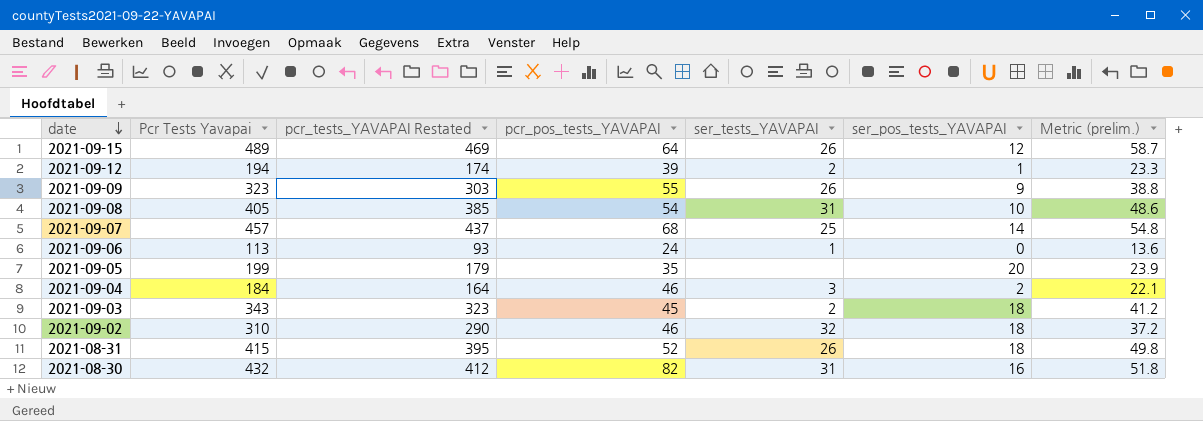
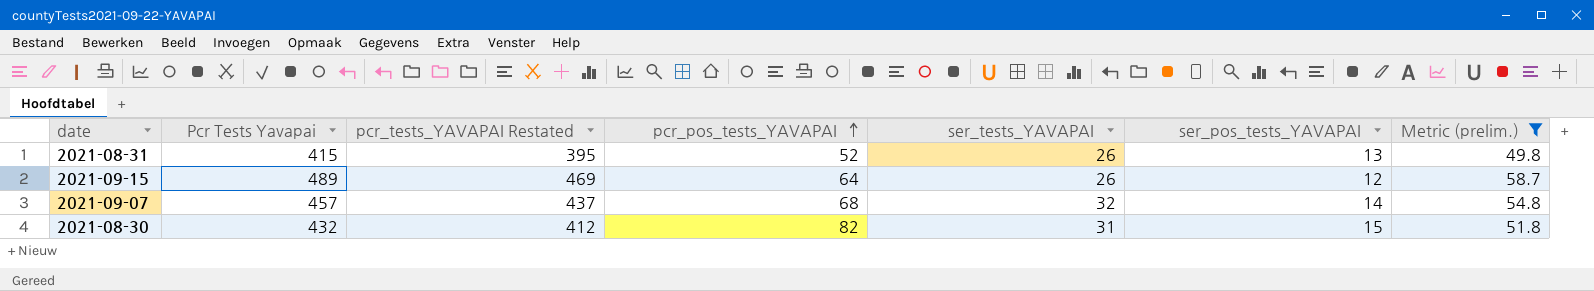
filter: none -> Metric (prelim.) >= 49.8
row order: date descending -> pcr_pos_tests_YAVAPAI ascending
2021-08-31 | ser_pos_tests_YAVAPAI: 18 -> 13
2021-09-07 | ser_tests_YAVAPAI: 25 -> 32
2021-08-30 | ser_pos_tests_YAVAPAI: 16 -> 15

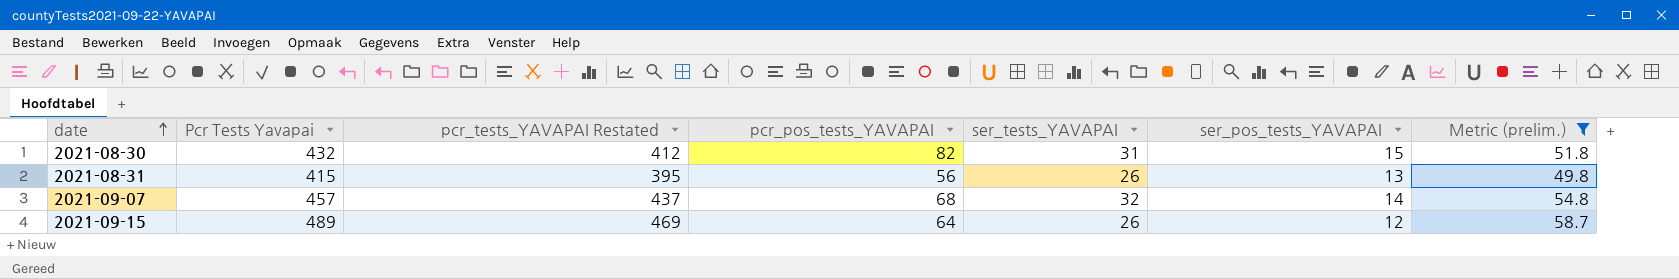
row order: pcr_pos_tests_YAVAPAI ascending -> date ascending
2021-08-31 | pcr_pos_tests_YAVAPAI: 52 -> 56

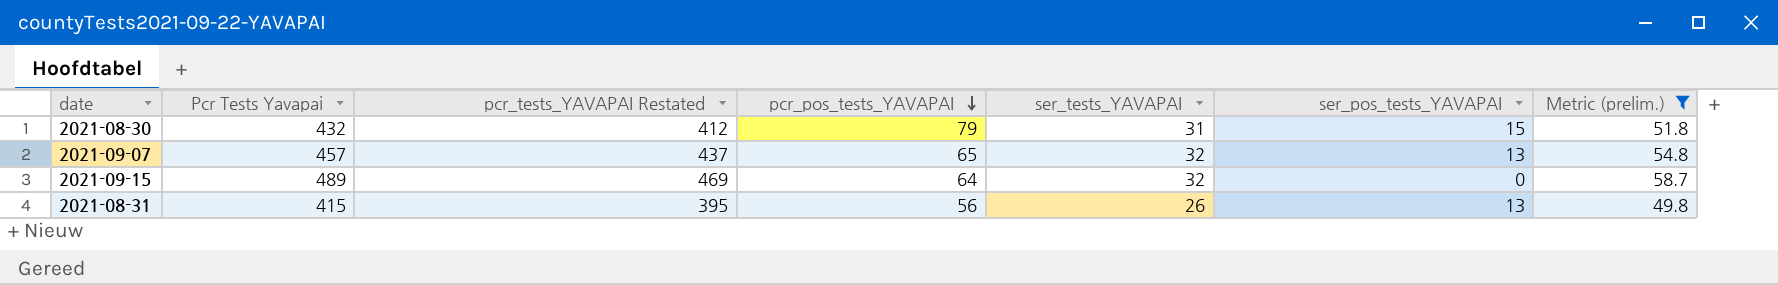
row order: date ascending -> pcr_pos_tests_YAVAPAI descending
2021-08-30 | pcr_pos_tests_YAVAPAI: 82 -> 79
2021-09-07 | pcr_pos_tests_YAVAPAI: 68 -> 65
2021-09-07 | ser_pos_tests_YAVAPAI: 14 -> 13
2021-09-15 | ser_tests_YAVAPAI: 26 -> 32
2021-09-15 | ser_pos_tests_YAVAPAI: 12 -> 0

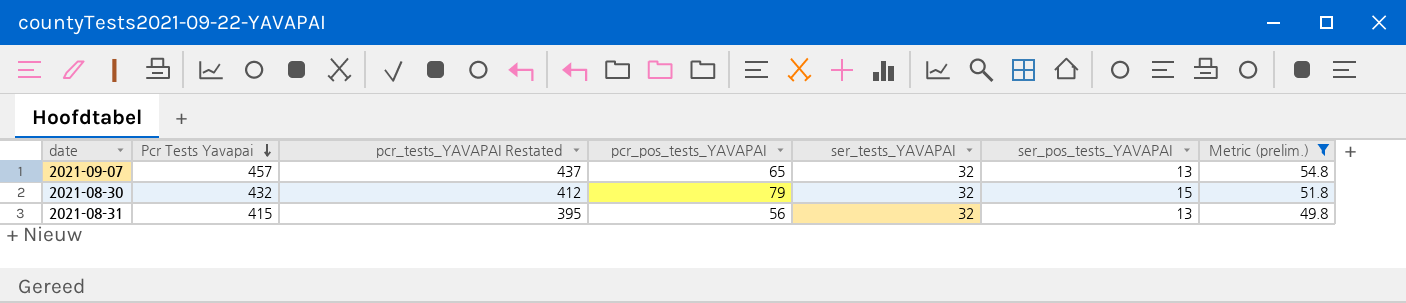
row order: pcr_pos_tests_YAVAPAI descending -> Pcr Tests Yavapai descending
row 2021-09-15: 489 | 469 | 64 | 32 | 0 | 58.7 -> none
2021-08-30 | ser_tests_YAVAPAI: 31 -> 32
2021-08-31 | ser_tests_YAVAPAI: 26 -> 32

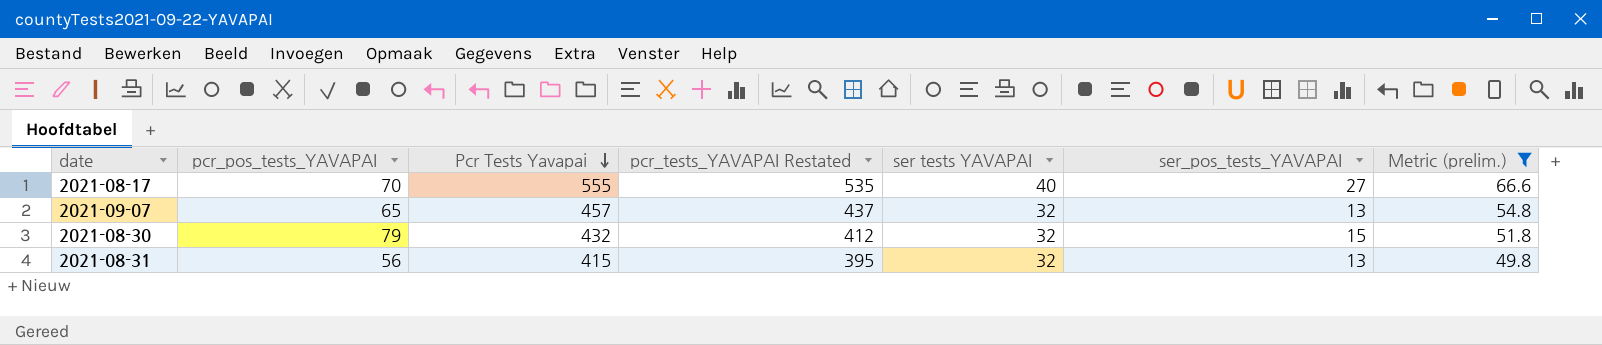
column pcr_pos_tests_YAVAPAI | position: 4 -> 2
column name: ser_tests_YAVAPAI -> ser tests YAVAPAI
row 2021-08-17: none -> 70 | 555 | 535 | 40 | 27 | 66.6

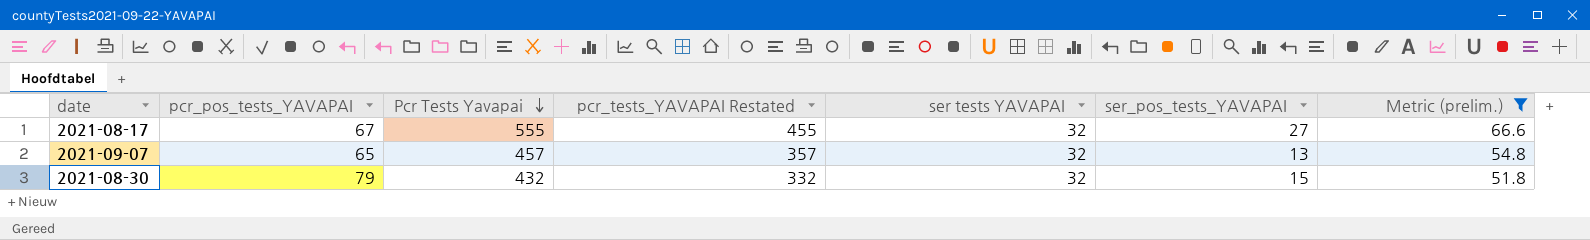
column pcr_tests_YAVAPAI Restated | formula: [Pcr Tests Yavapai] - 20 -> [Pcr Tests Yavapai] - 100
row 2021-08-31: 56 | 415 | 395 | 32 | 13 | 49.8 -> none
2021-08-17 | pcr_pos_tests_YAVAPAI: 70 -> 67
2021-08-17 | ser tests YAVAPAI: 40 -> 32

